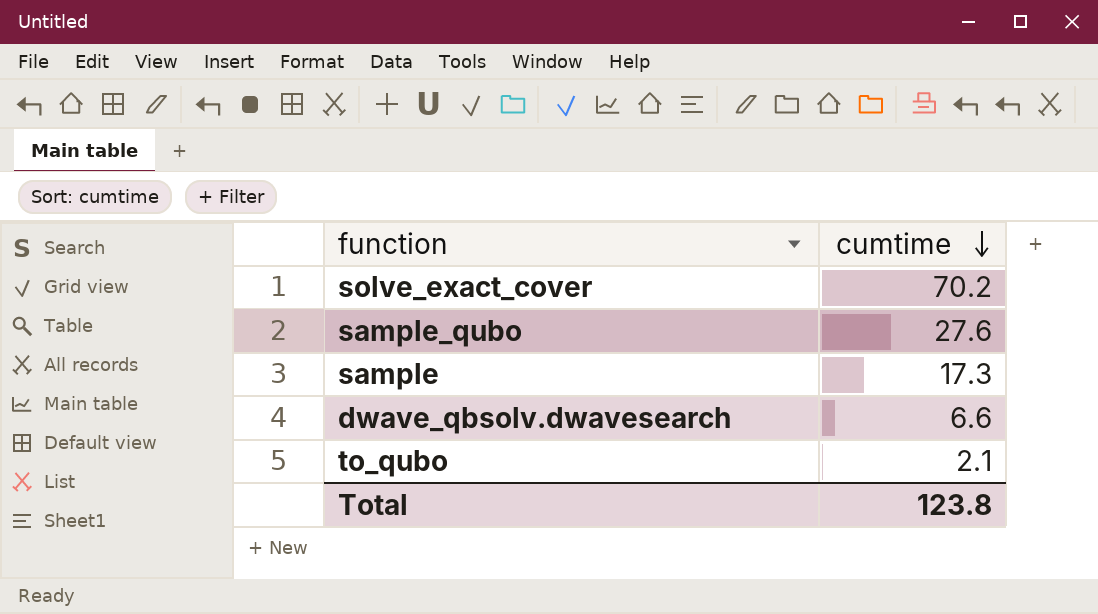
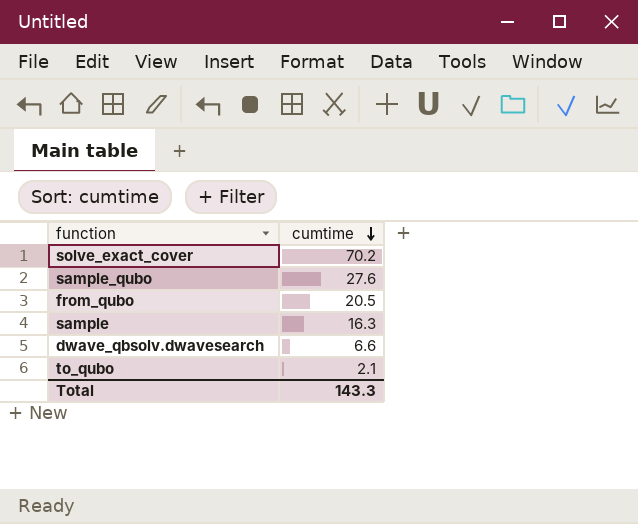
row from_qubo: none -> 20.5
sample | cumtime: 17.3 -> 16.3
Total | cumtime: 123.8 -> 143.3

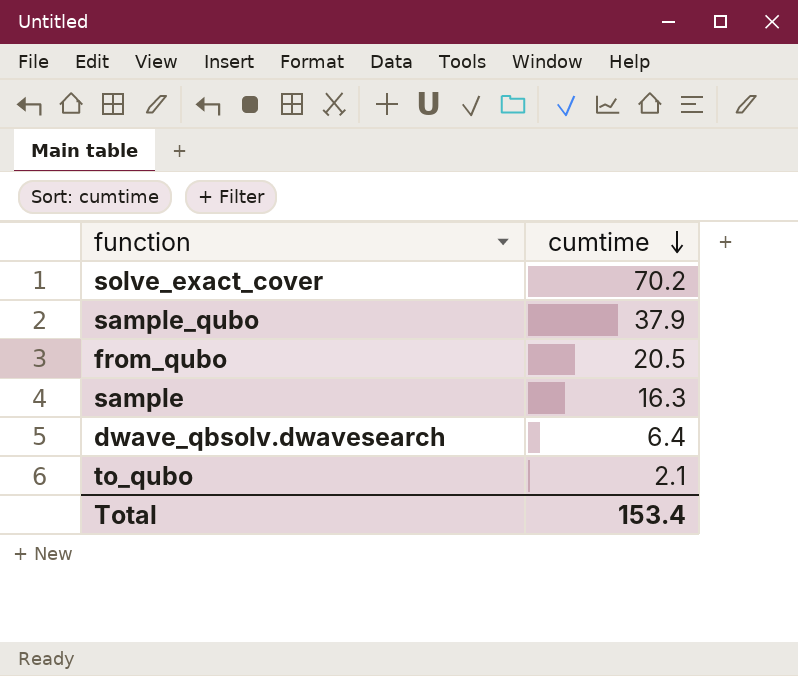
sample_qubo | cumtime: 27.6 -> 37.9
dwave_qbsolv.dwavesearch | cumtime: 6.6 -> 6.4
Total | cumtime: 143.3 -> 153.4

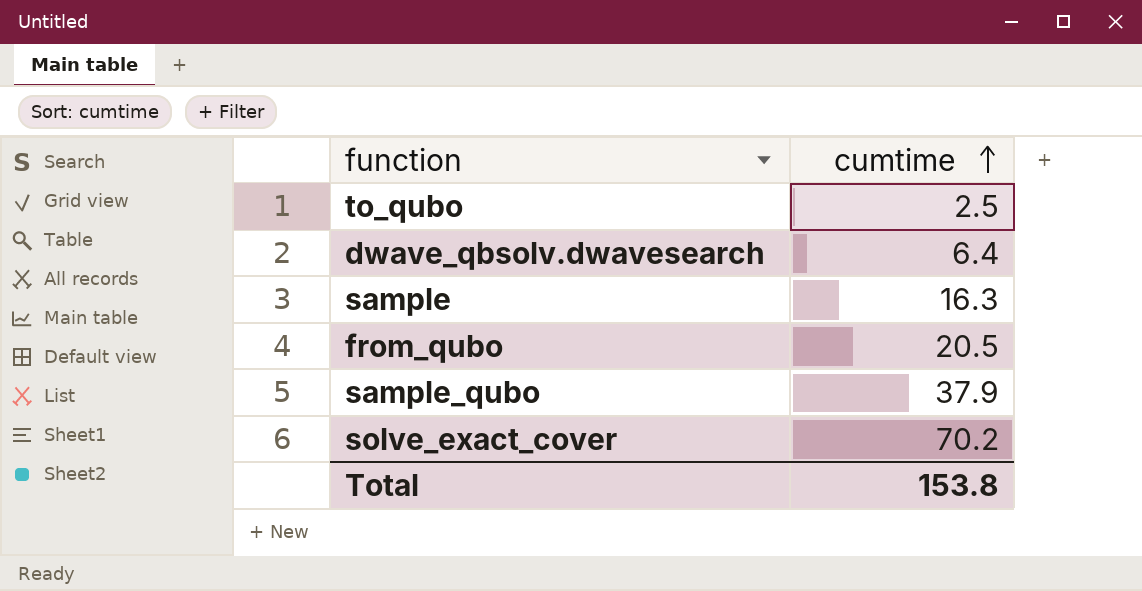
row order: cumtime descending -> cumtime ascending
to_qubo | cumtime: 2.1 -> 2.5
Total | cumtime: 153.4 -> 153.8

